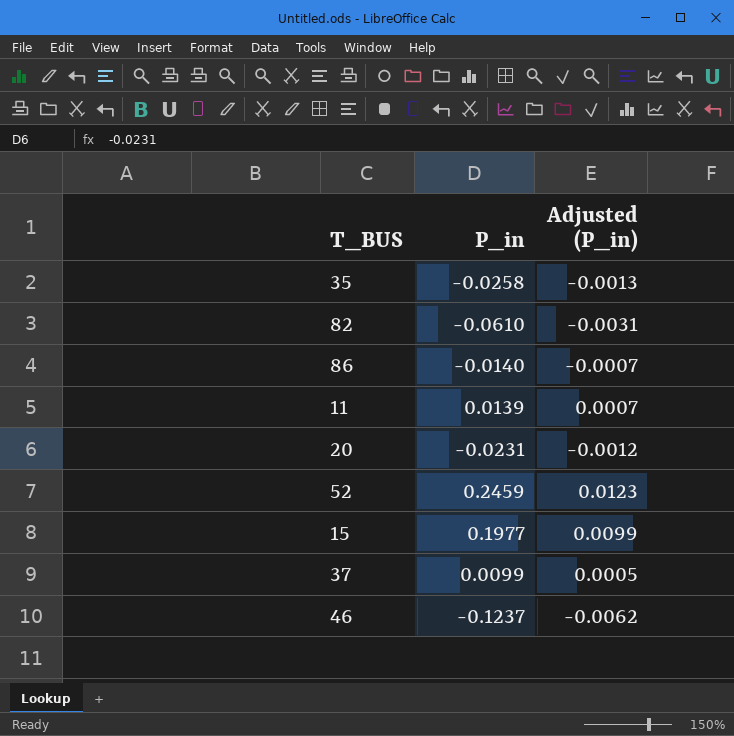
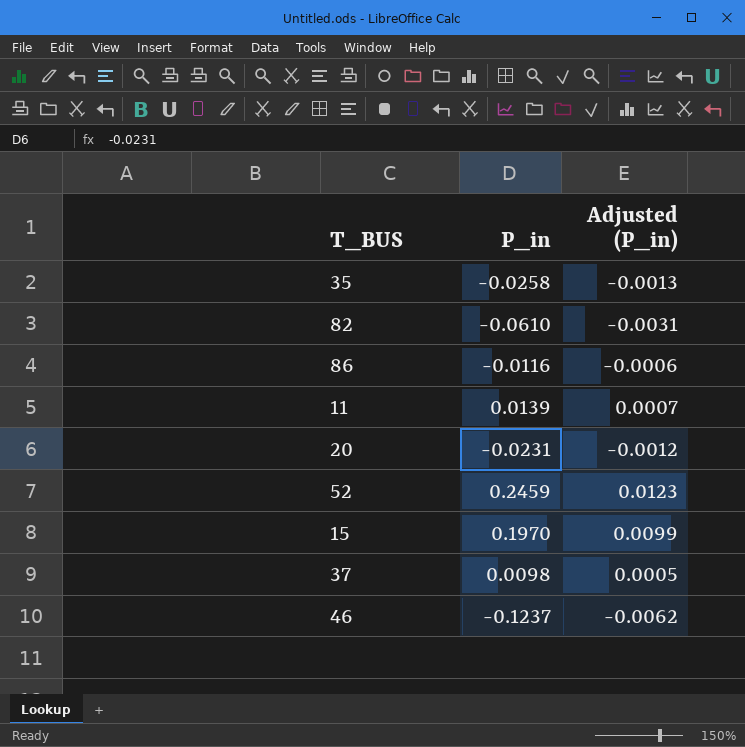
86 | P_in: -0.0140 -> -0.0116
86 | Adjusted (P_in): -0.0007 -> -0.0006
15 | P_in: 0.1977 -> 0.1970
37 | P_in: 0.0099 -> 0.0098

